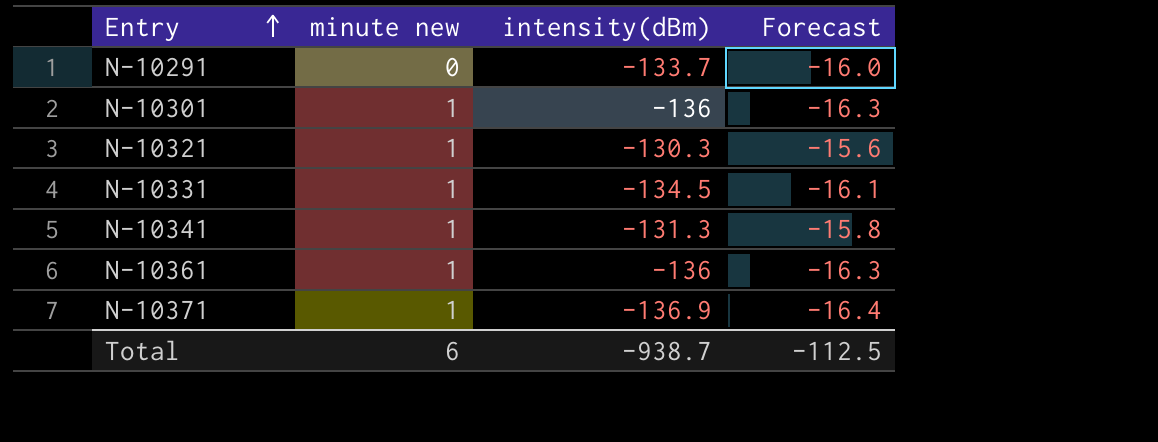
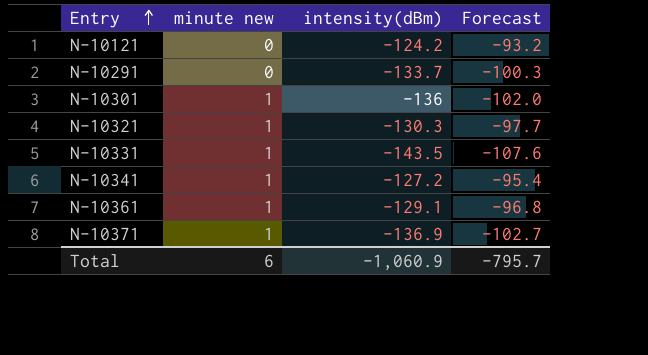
column Forecast | formula: [intensity(dBm)] * 0.12 -> [intensity(dBm)] * 0.75
row N-10121: none -> 0 | -124.2 | -93.2
N-10331 | intensity(dBm): -134.5 -> -143.5
N-10341 | intensity(dBm): -131.3 -> -127.2
N-10361 | intensity(dBm): -136 -> -129.1
Total | intensity(dBm): -938.7 -> -1,060.9
Total | Forecast: -112.5 -> -795.7

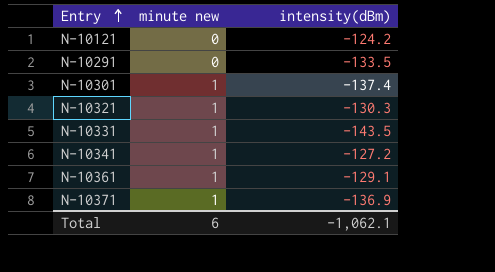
column Forecast | formula: [intensity(dBm)] * 0.75 -> none
N-10291 | intensity(dBm): -133.7 -> -133.5
N-10301 | intensity(dBm): -136 -> -137.4
Total | intensity(dBm): -1,060.9 -> -1,062.1

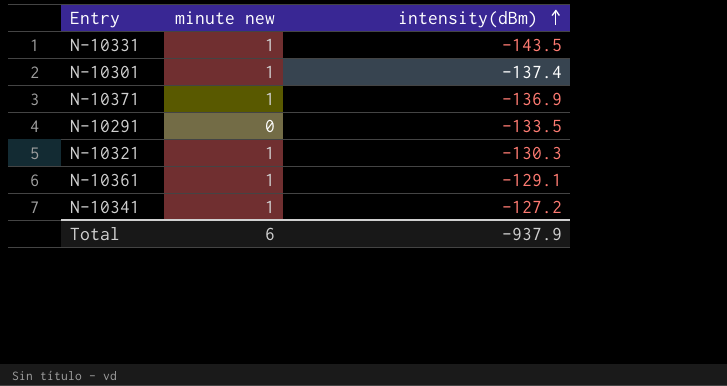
row order: Entry ascending -> intensity(dBm) ascending
row N-10121: 0 | -124.2 -> none
Total | intensity(dBm): -1,062.1 -> -937.9

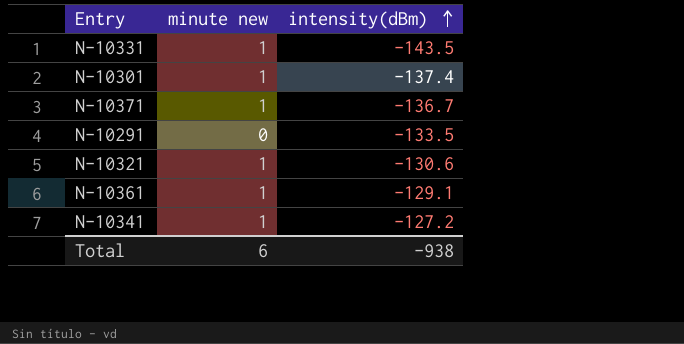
N-10371 | intensity(dBm): -136.9 -> -136.7
N-10321 | intensity(dBm): -130.3 -> -130.6
Total | intensity(dBm): -937.9 -> -938

